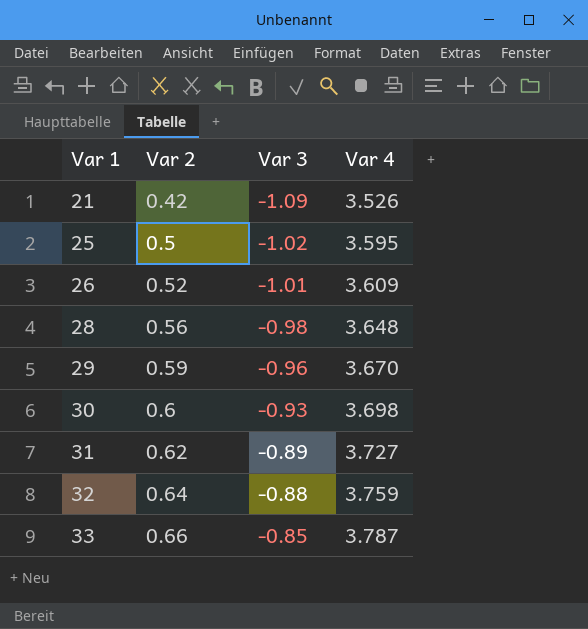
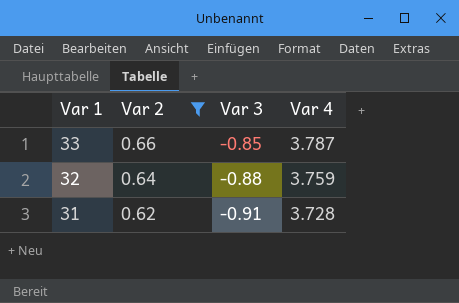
filter: none -> Var 2 >= 0.62
row order: Var 1 ascending -> Var 1 descending
31 | Var 3: -0.89 -> -0.91
31 | Var 4: 3.727 -> 3.728

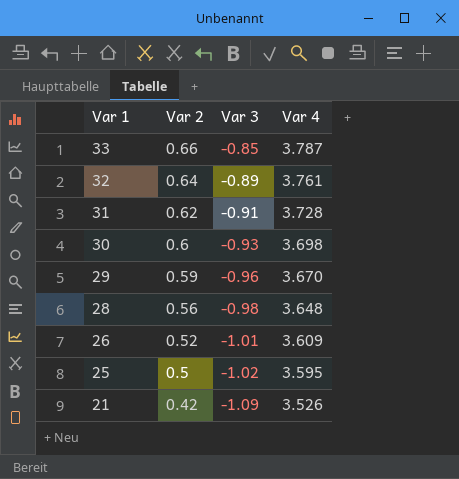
filter: Var 2 >= 0.62 -> none
32 | Var 3: -0.88 -> -0.89
32 | Var 4: 3.759 -> 3.761

